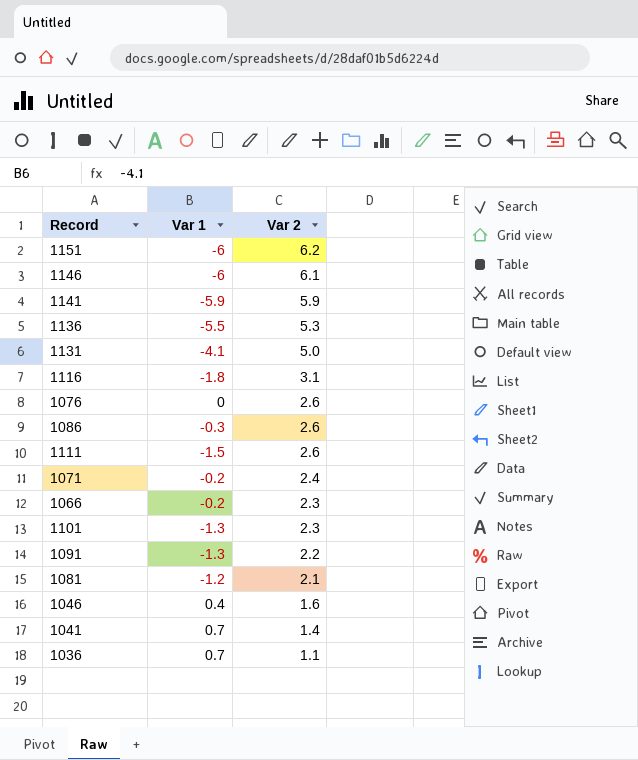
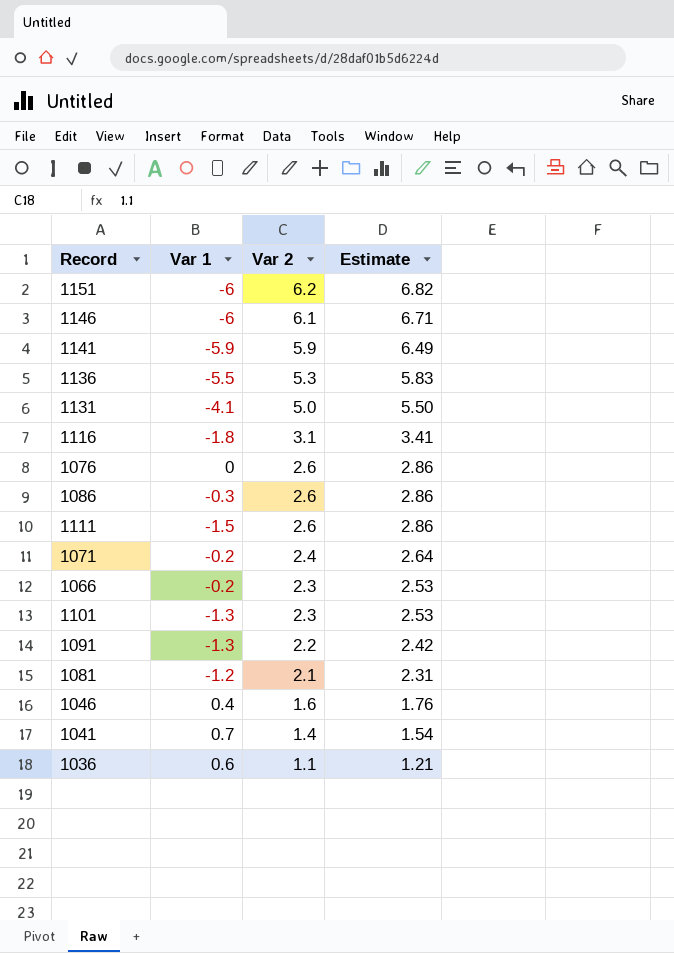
column Estimate | formula: none -> [Var 2] * 1.1
1036 | Var 1: 0.7 -> 0.6

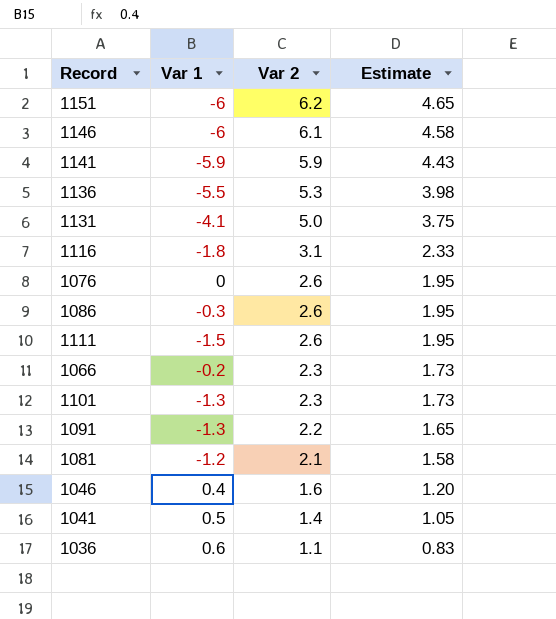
column Estimate | formula: [Var 2] * 1.1 -> [Var 2] * 0.75
row 1071: -0.2 | 2.4 | 2.64 -> none
1041 | Var 1: 0.7 -> 0.5

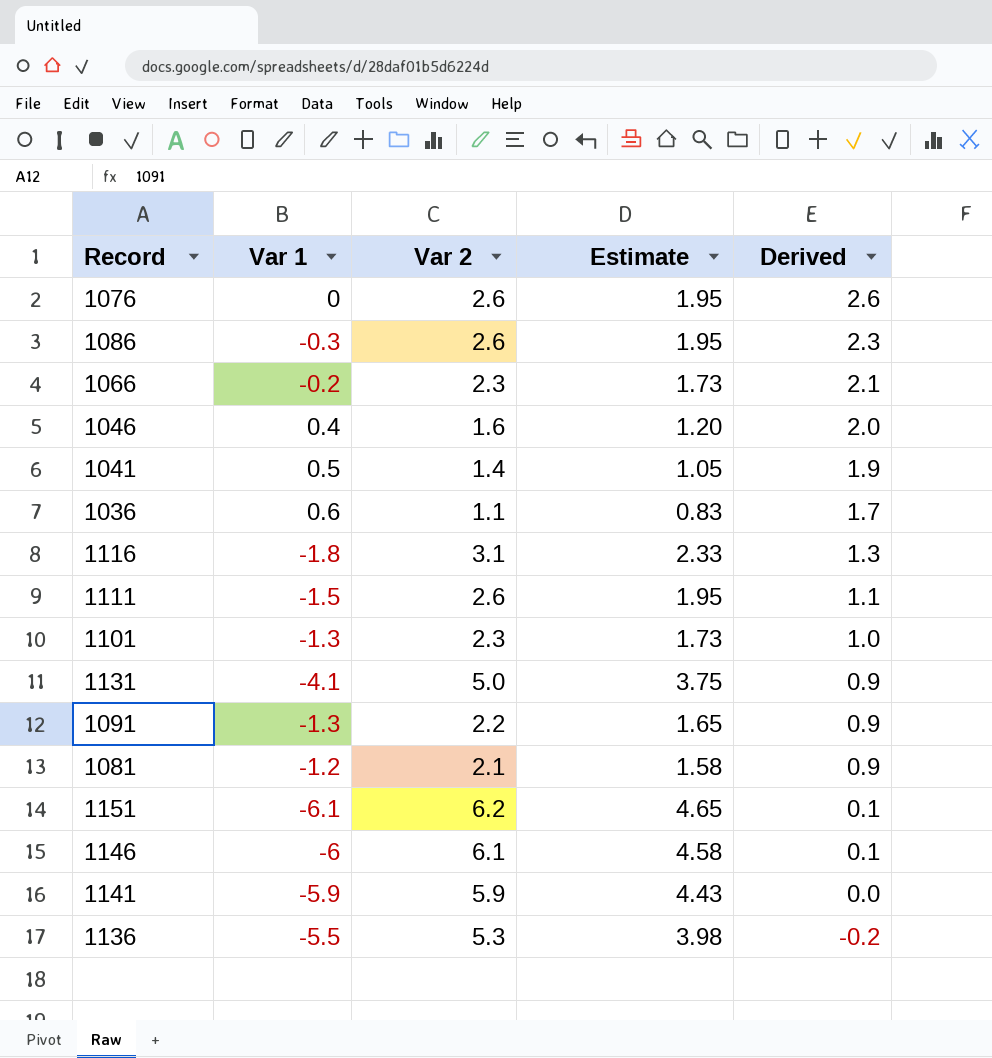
row order: Var 2 descending -> Derived descending
column Derived | formula: none -> [Var 1] + [Var 2]
1151 | Var 1: -6 -> -6.1

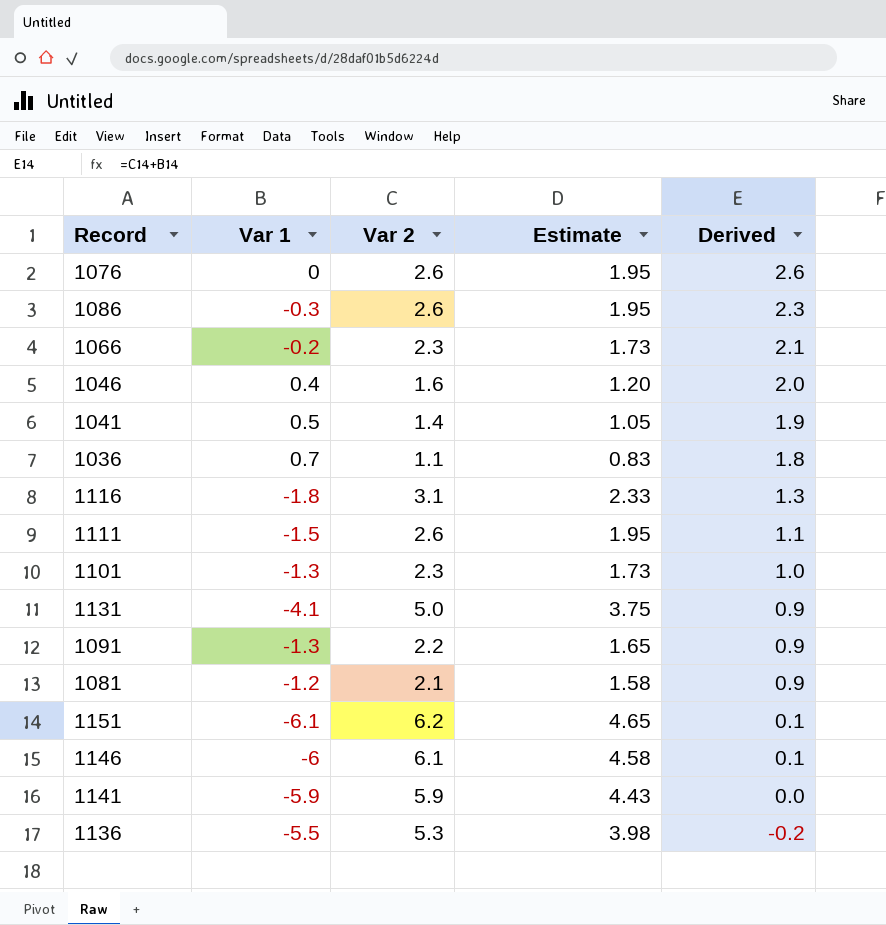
1036 | Var 1: 0.6 -> 0.7
1036 | Derived: 1.7 -> 1.8

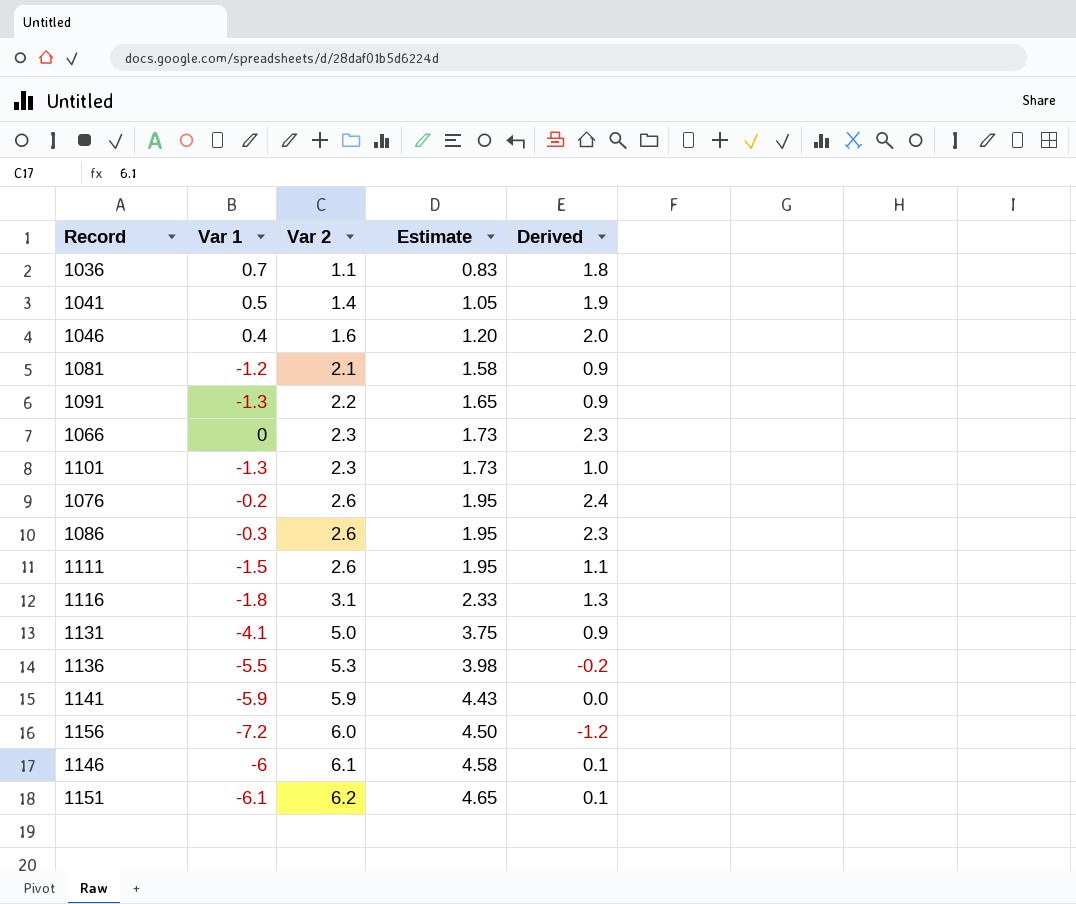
row order: Derived descending -> Var 2 ascending
1066 | Var 1: -0.2 -> 0
1066 | Derived: 2.1 -> 2.3
1076 | Var 1: 0 -> -0.2
1076 | Derived: 2.6 -> 2.4
row 1156: none -> -7.2 | 6.0 | 4.50 | -1.2

